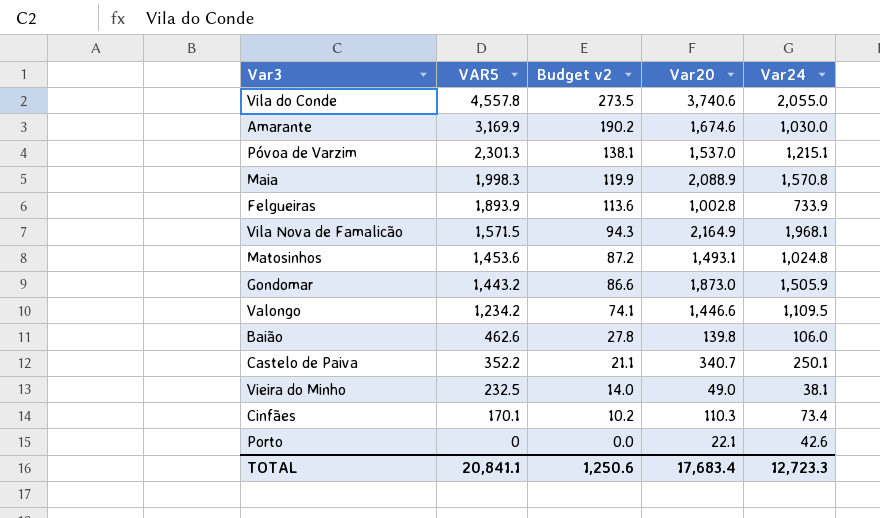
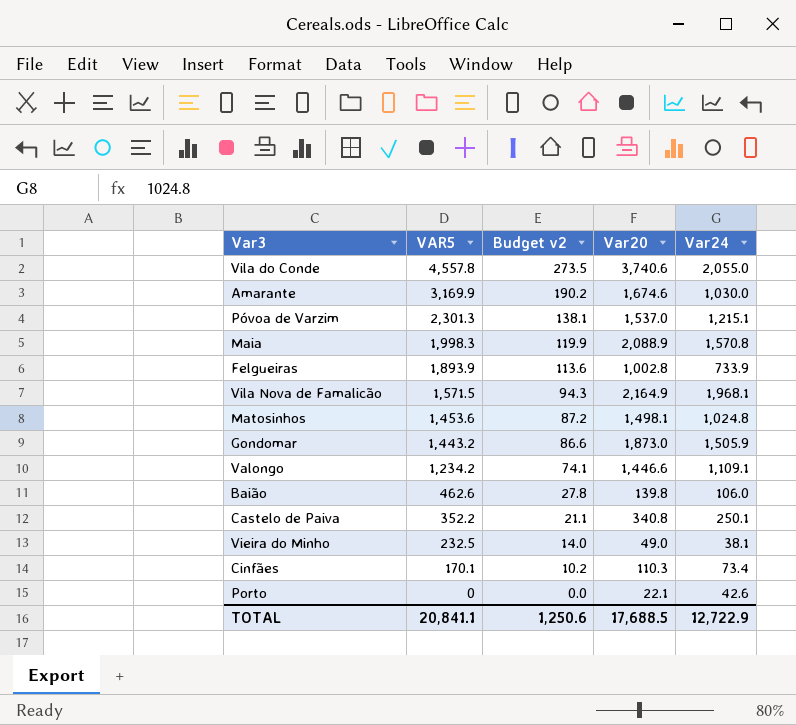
Matosinhos | Var20: 1,493.1 -> 1,498.1
Valongo | Var24: 1,109.5 -> 1,109.1
Castelo de Paiva | Var20: 340.7 -> 340.8
TOTAL | Var20: 17,683.4 -> 17,688.5
TOTAL | Var24: 12,723.3 -> 12,722.9

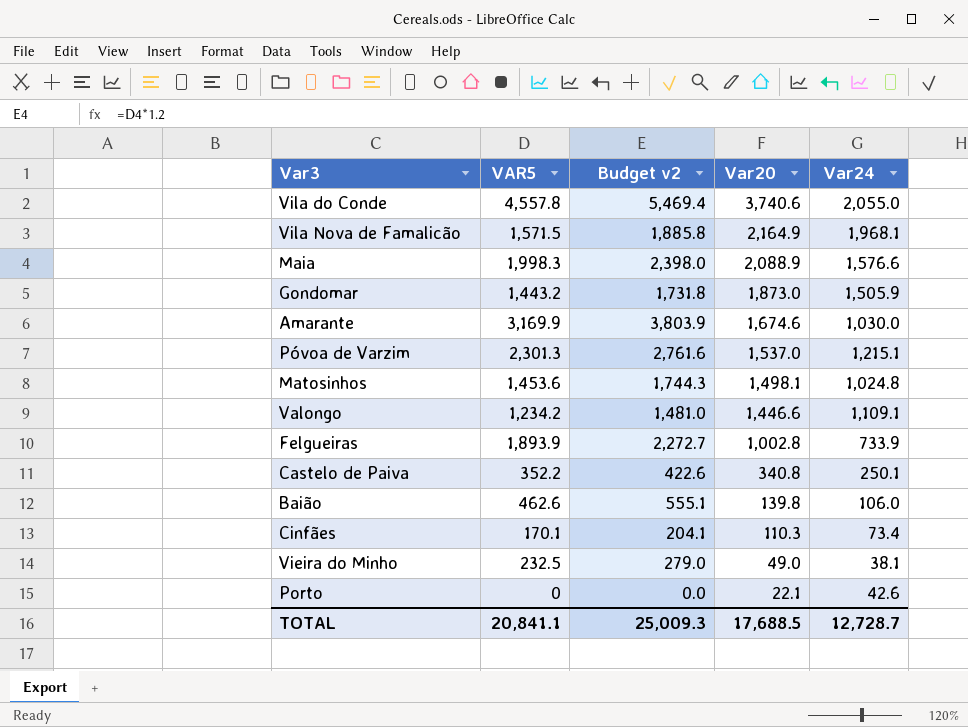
row order: VAR5 descending -> Var20 descending
column Budget v2 | formula: [VAR5] * 0.06 -> [VAR5] * 1.2
Maia | Var24: 1,570.8 -> 1,576.6
TOTAL | Budget v2: 1,250.6 -> 25,009.3
TOTAL | Var24: 12,722.9 -> 12,728.7

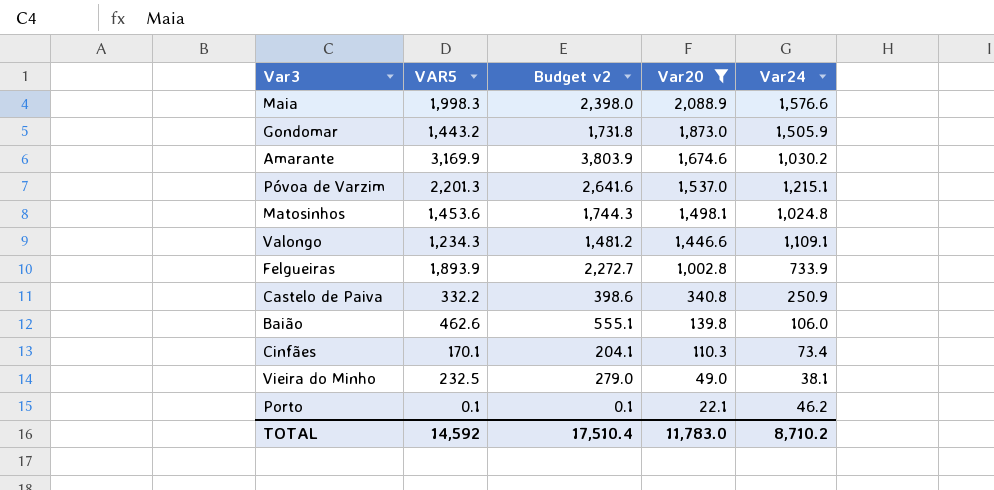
filter: none -> Var20 <= 2,088.9
Amarante | Var24: 1,030.0 -> 1,030.2
Póvoa de Varzim | VAR5: 2,301.3 -> 2,201.3
Póvoa de Varzim | Budget v2: 2,761.6 -> 2,641.6
Valongo | VAR5: 1,234.2 -> 1,234.3
Valongo | Budget v2: 1,481.0 -> 1,481.2
Castelo de Paiva | VAR5: 352.2 -> 332.2
Castelo de Paiva | Budget v2: 422.6 -> 398.6
Castelo de Paiva | Var24: 250.1 -> 250.9
Porto | VAR5: 0 -> 0.1
Porto | Budget v2: 0.0 -> 0.1
Porto | Var24: 42.6 -> 46.2
TOTAL | VAR5: 20,841.1 -> 14,592
TOTAL | Budget v2: 25,009.3 -> 17,510.4
TOTAL | Var20: 17,688.5 -> 11,783.0
TOTAL | Var24: 12,728.7 -> 8,710.2

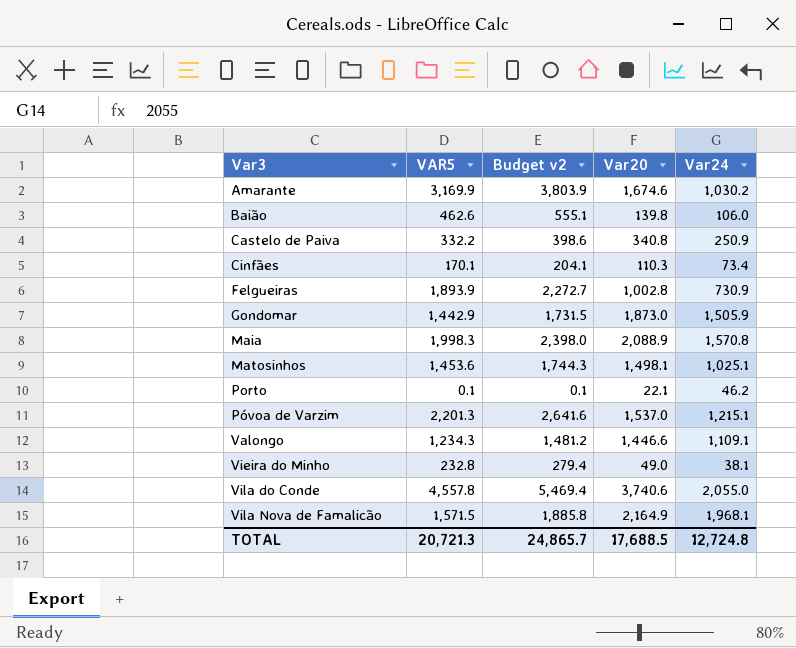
filter: Var20 <= 2,088.9 -> none
row order: Var20 descending -> Var3 ascending
Felgueiras | Var24: 733.9 -> 730.9
Gondomar | VAR5: 1,443.2 -> 1,442.9
Gondomar | Budget v2: 1,731.8 -> 1,731.5
Maia | Var24: 1,576.6 -> 1,570.8
Matosinhos | Var24: 1,024.8 -> 1,025.1
Vieira do Minho | VAR5: 232.5 -> 232.8
Vieira do Minho | Budget v2: 279.0 -> 279.4
TOTAL | VAR5: 14,592 -> 20,721.3
TOTAL | Budget v2: 17,510.4 -> 24,865.7
TOTAL | Var20: 11,783.0 -> 17,688.5
TOTAL | Var24: 8,710.2 -> 12,724.8

